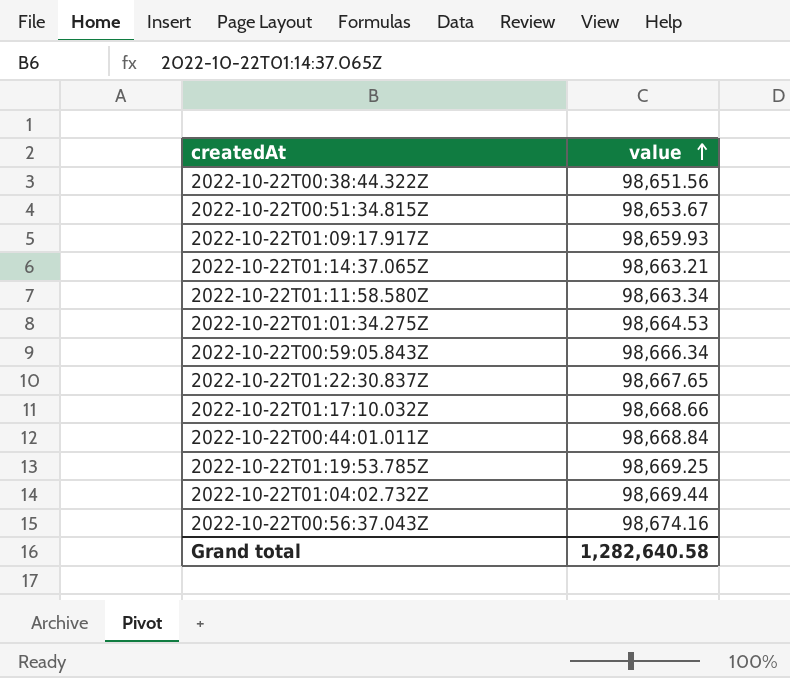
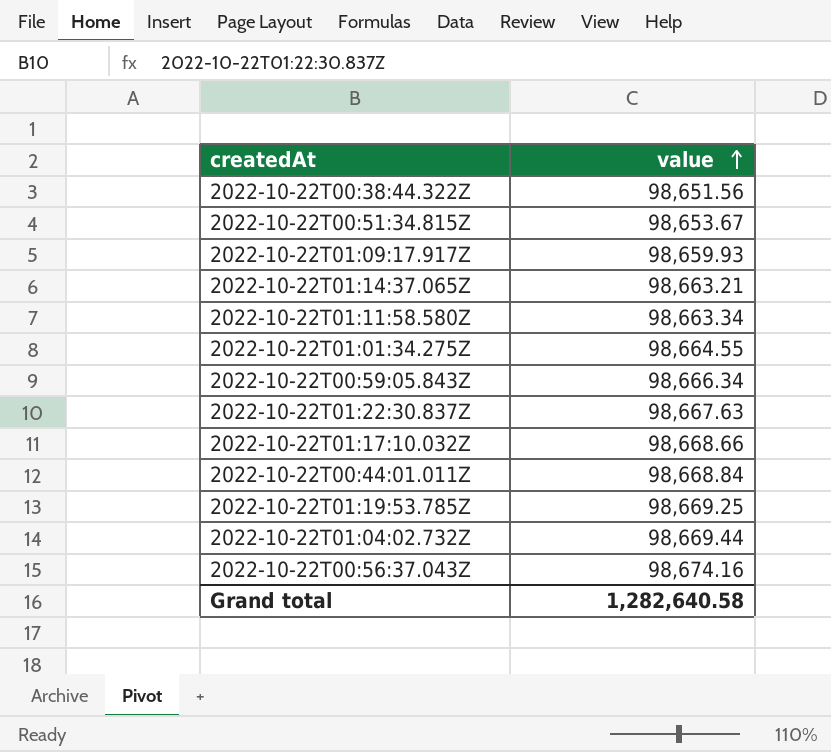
2022-10-22T01:01:34.275Z | value: 98,664.53 -> 98,664.55
2022-10-22T01:22:30.837Z | value: 98,667.65 -> 98,667.63

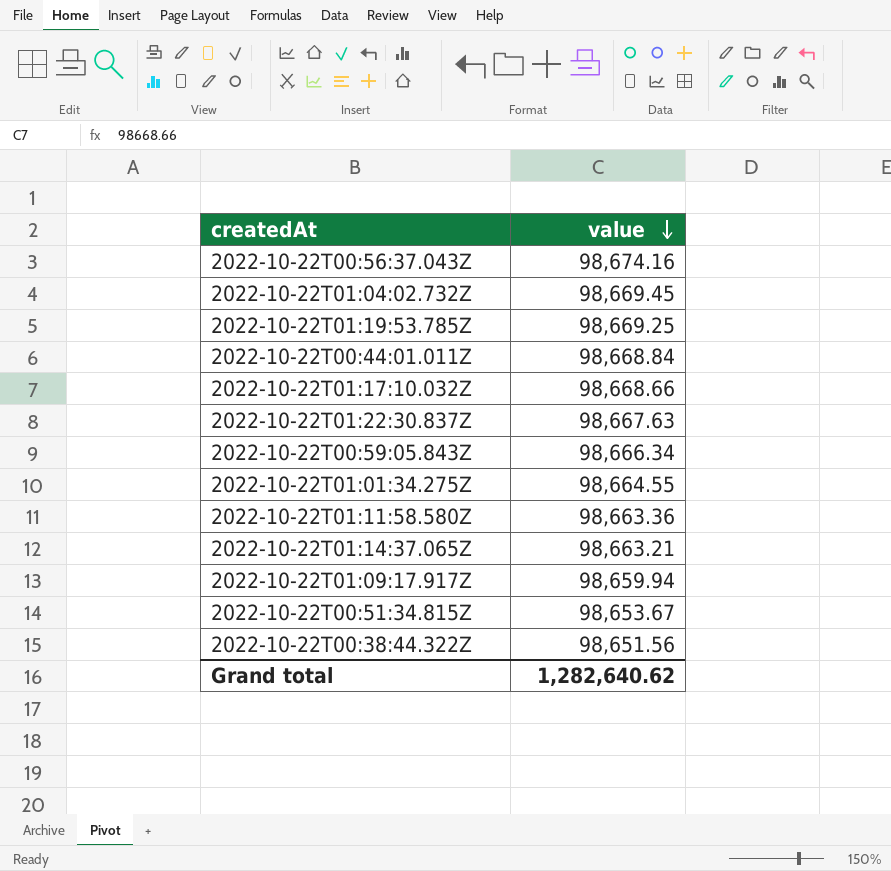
row order: value ascending -> value descending
2022-10-22T01:04:02.732Z | value: 98,669.44 -> 98,669.45
2022-10-22T01:11:58.580Z | value: 98,663.34 -> 98,663.36
2022-10-22T01:09:17.917Z | value: 98,659.93 -> 98,659.94
Grand total | value: 1,282,640.58 -> 1,282,640.62

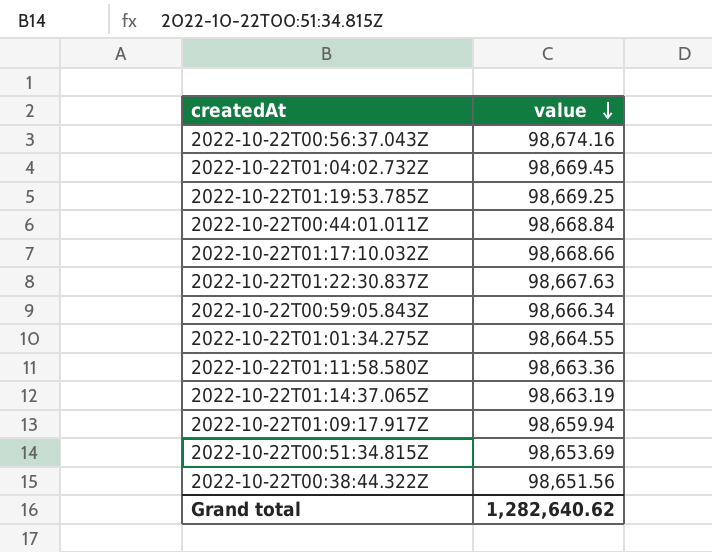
2022-10-22T01:14:37.065Z | value: 98,663.21 -> 98,663.19
2022-10-22T00:51:34.815Z | value: 98,653.67 -> 98,653.69

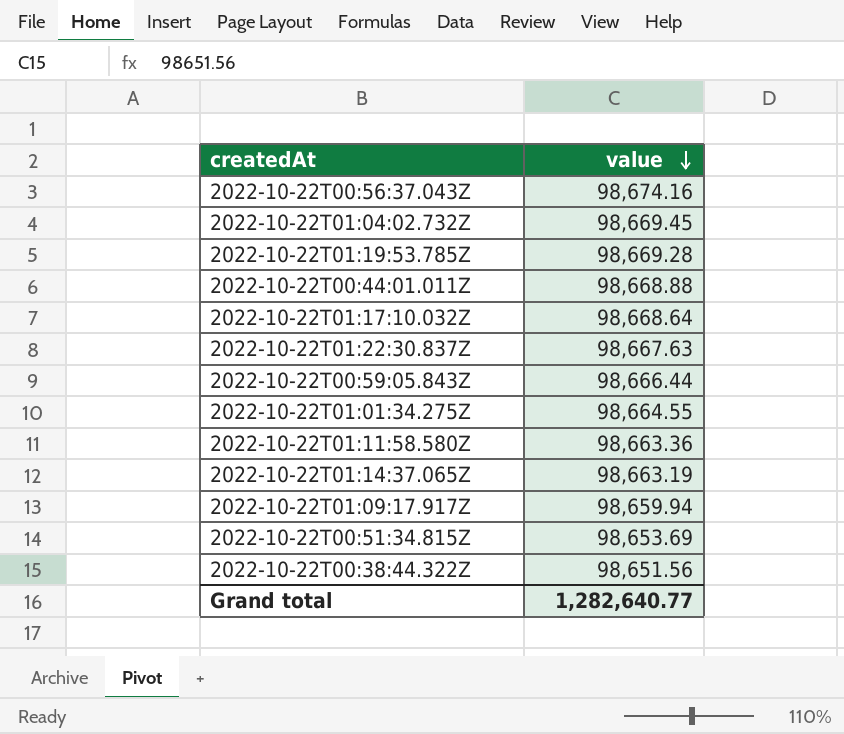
2022-10-22T01:19:53.785Z | value: 98,669.25 -> 98,669.28
2022-10-22T00:44:01.011Z | value: 98,668.84 -> 98,668.88
2022-10-22T01:17:10.032Z | value: 98,668.66 -> 98,668.64
2022-10-22T00:59:05.843Z | value: 98,666.34 -> 98,666.44
Grand total | value: 1,282,640.62 -> 1,282,640.77

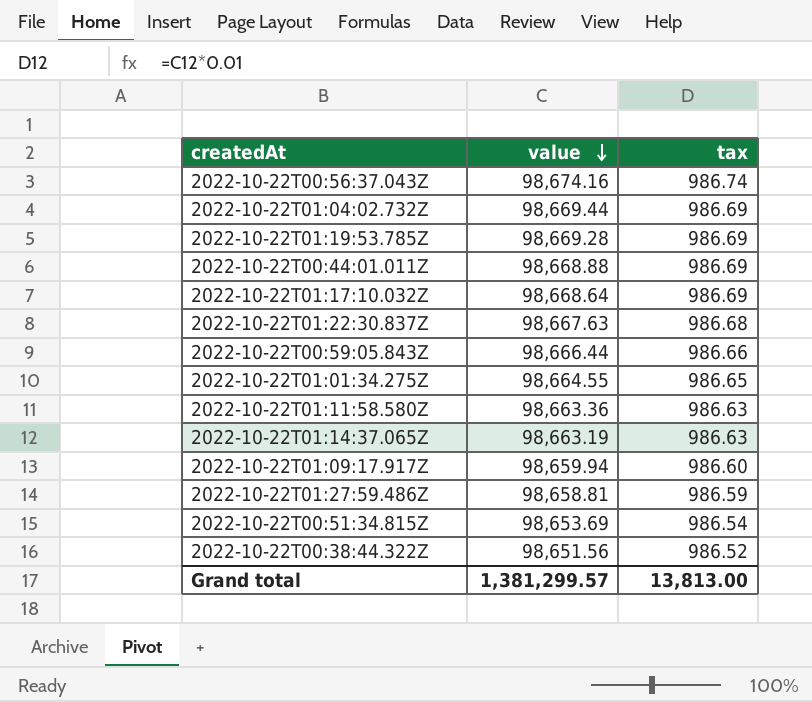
column tax | formula: none -> [value] * 0.01
2022-10-22T01:04:02.732Z | value: 98,669.45 -> 98,669.44
row 2022-10-22T01:27:59.486Z: none -> 98,658.81 | 986.59
Grand total | value: 1,282,640.77 -> 1,381,299.57

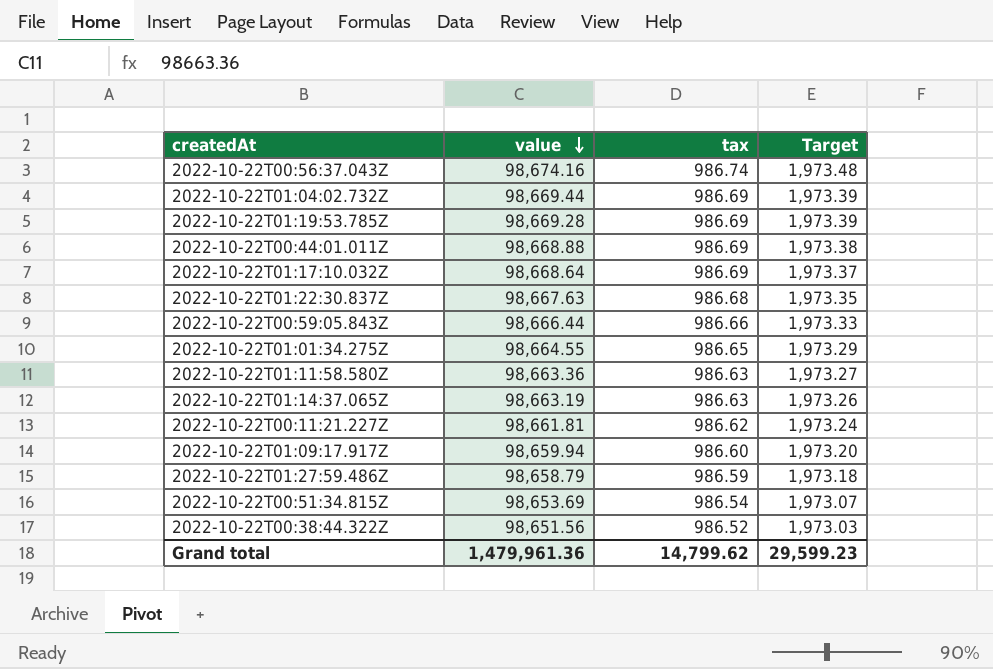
column Target | formula: none -> [value] * 0.02
row 2022-10-22T00:11:21.227Z: none -> 98,661.81 | 986.62 | 1,973.24
2022-10-22T01:27:59.486Z | value: 98,658.81 -> 98,658.79
Grand total | value: 1,381,299.57 -> 1,479,961.36
Grand total | tax: 13,813.00 -> 14,799.62

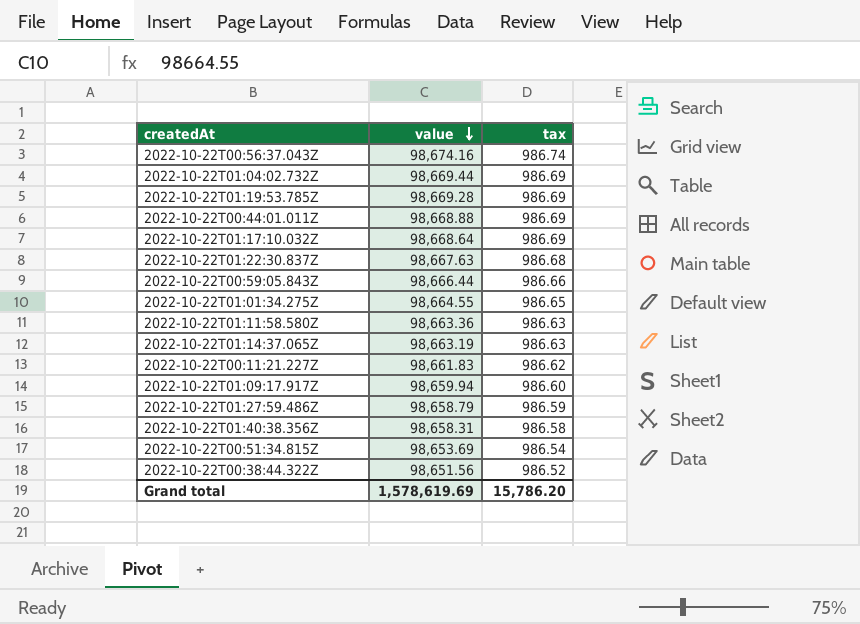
column Target | formula: [value] * 0.02 -> none
2022-10-22T00:11:21.227Z | value: 98,661.81 -> 98,661.83
row 2022-10-22T01:40:38.356Z: none -> 98,658.31 | 986.58
Grand total | value: 1,479,961.36 -> 1,578,619.69
Grand total | tax: 14,799.62 -> 15,786.20

